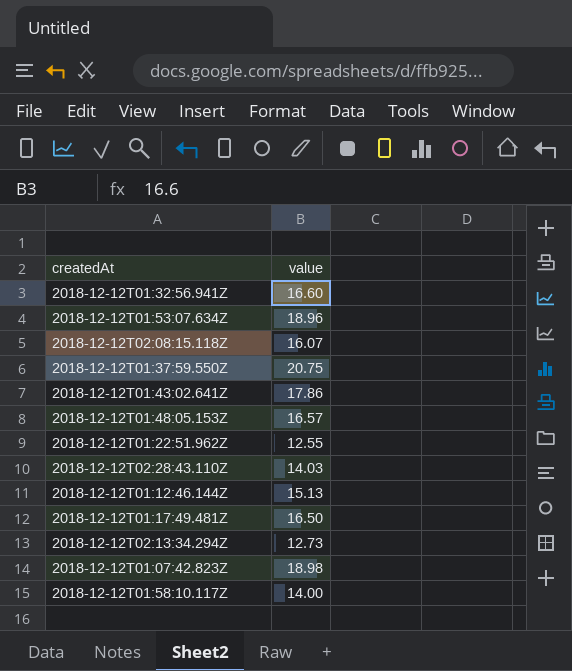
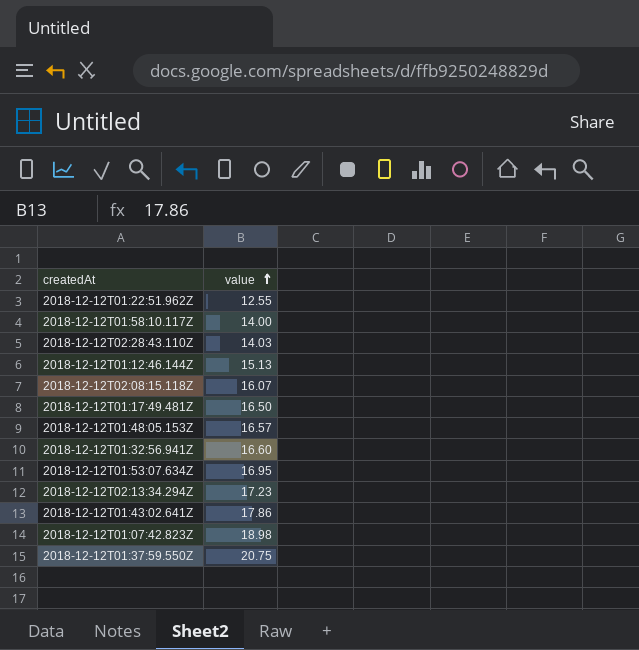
row order: none -> value ascending
2018-12-12T01:53:07.634Z | value: 18.96 -> 16.95
2018-12-12T02:13:34.294Z | value: 12.73 -> 17.23

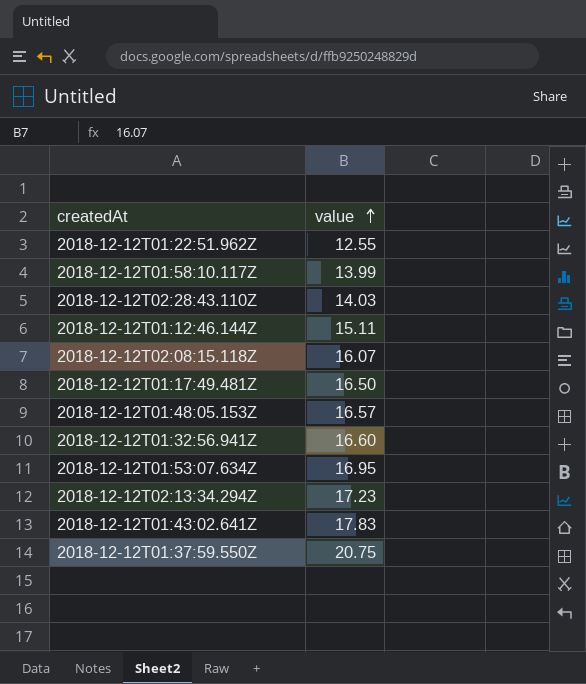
row 2018-12-12T01:07:42.823Z: 18.98 -> none
2018-12-12T01:58:10.117Z | value: 14.00 -> 13.99
2018-12-12T01:12:46.144Z | value: 15.13 -> 15.11
2018-12-12T01:43:02.641Z | value: 17.86 -> 17.83

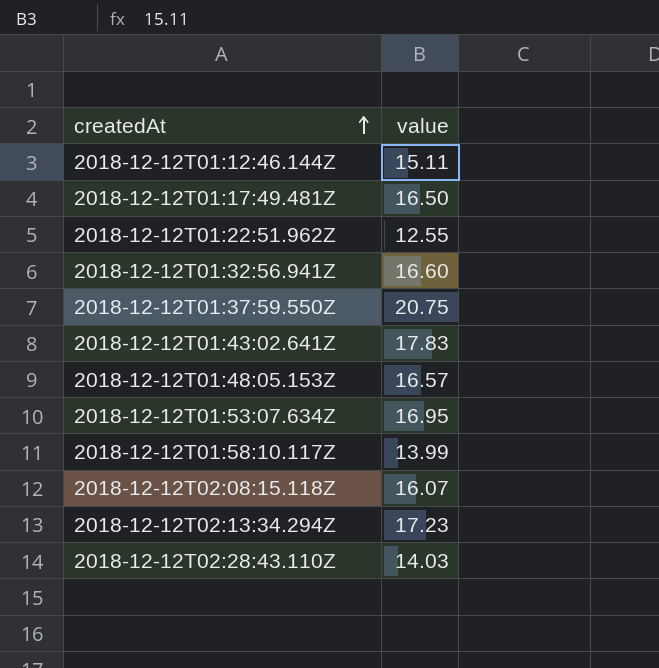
row order: value ascending -> createdAt ascending

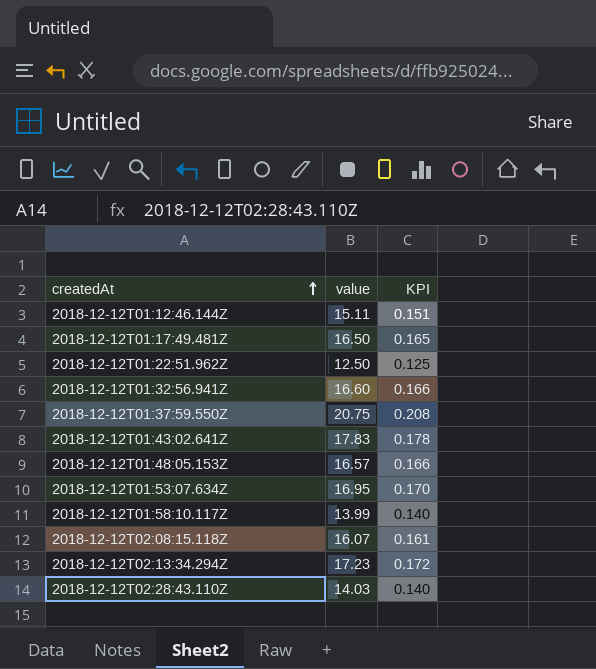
column KPI | formula: none -> [value] * 0.01
2018-12-12T01:22:51.962Z | value: 12.55 -> 12.50

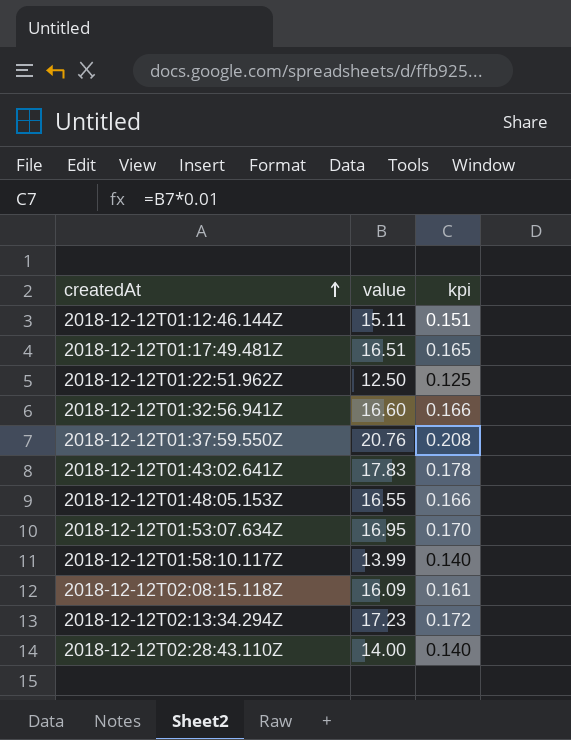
column name: KPI -> kpi
2018-12-12T01:17:49.481Z | value: 16.50 -> 16.51
2018-12-12T01:37:59.550Z | value: 20.75 -> 20.76
2018-12-12T01:48:05.153Z | value: 16.57 -> 16.55
2018-12-12T02:08:15.118Z | value: 16.07 -> 16.09
2018-12-12T02:28:43.110Z | value: 14.03 -> 14.00

